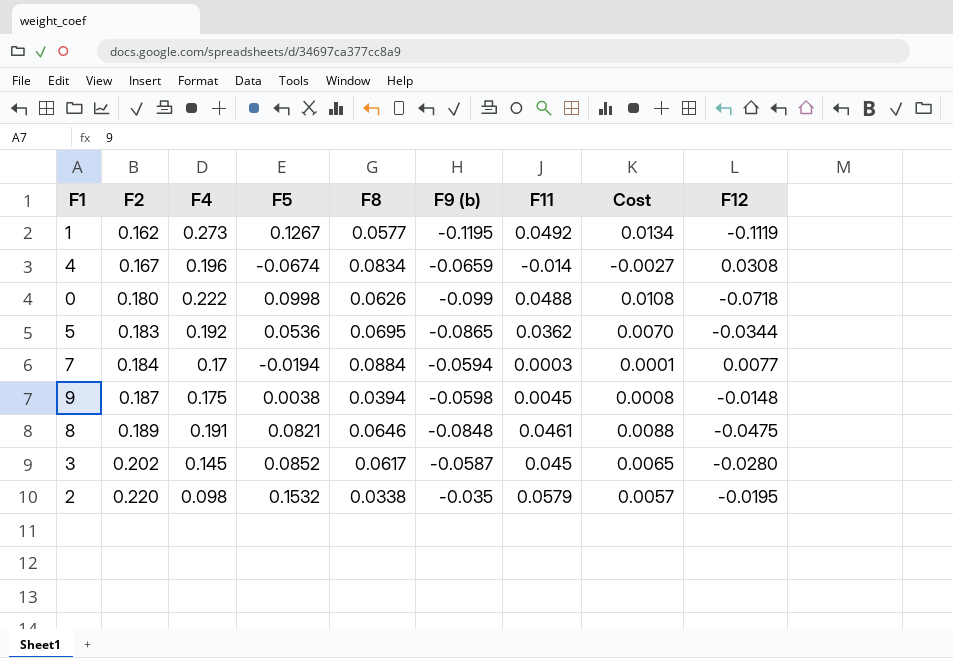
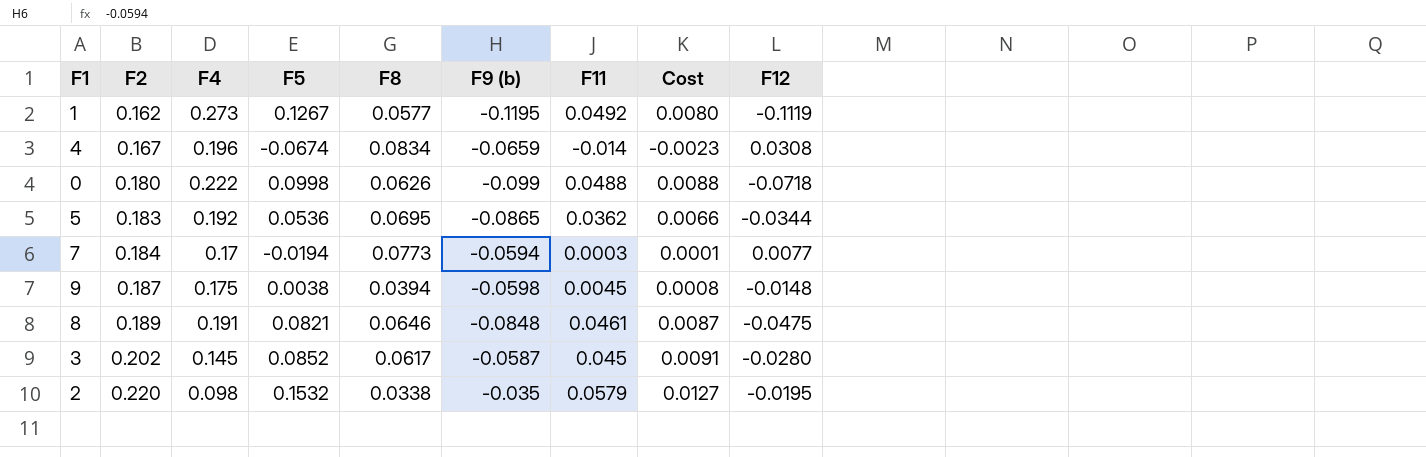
column Cost | formula: [F4] * [F11] -> [F2] * [F11]
7 | F8: 0.0884 -> 0.0773

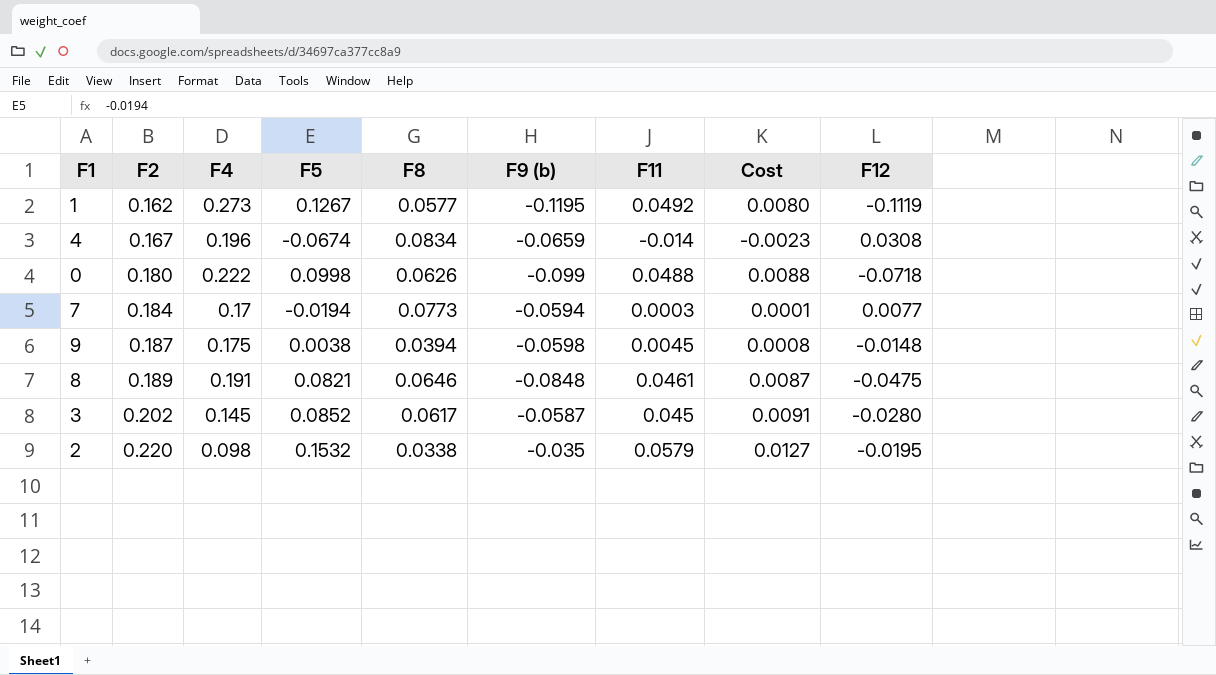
row 5: 0.183 | 0.192 | 0.0536 | 0.0695 | -0.0865 | 0.0362 | 0.0066 | -0.0344 -> none

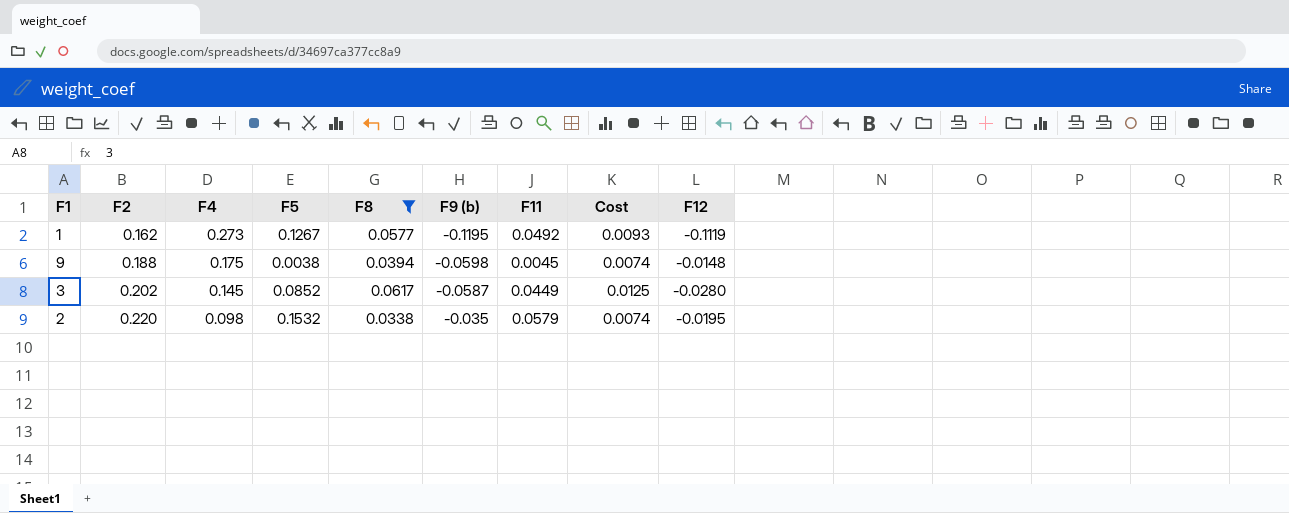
filter: none -> F8 <= 0.0617
column Cost | formula: [F2] * [F11] -> [F2] * [F8]
9 | F2: 0.187 -> 0.188
3 | F11: 0.045 -> 0.0449

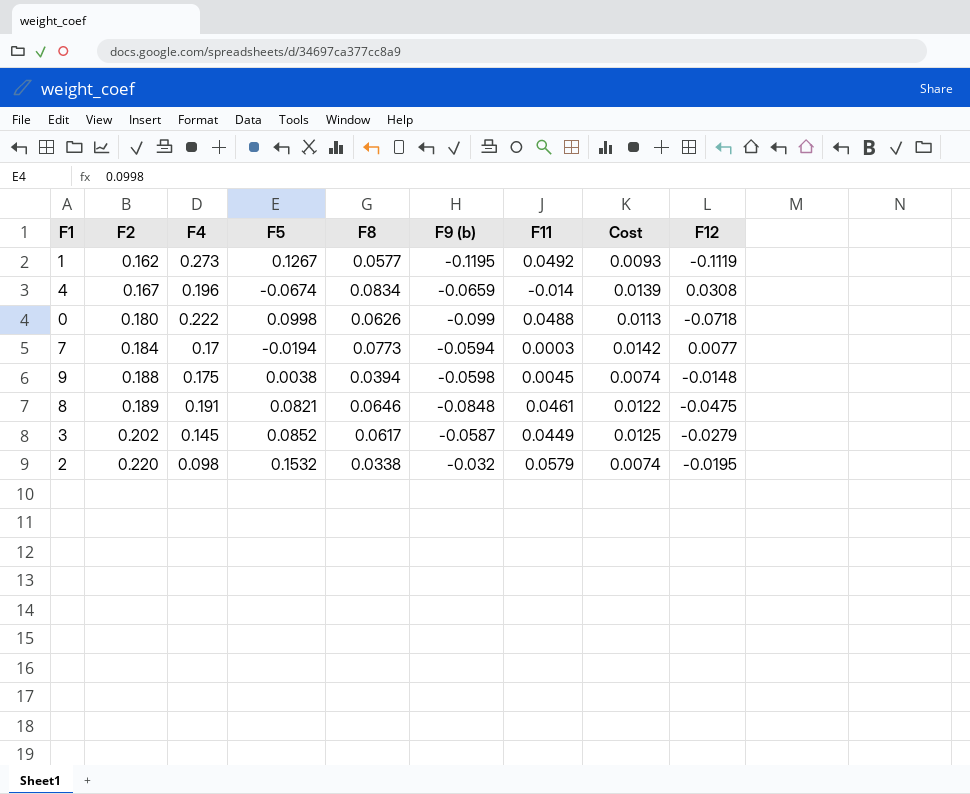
filter: F8 <= 0.0617 -> none
3 | F12: -0.0280 -> -0.0279
2 | F9 (b): -0.035 -> -0.032

